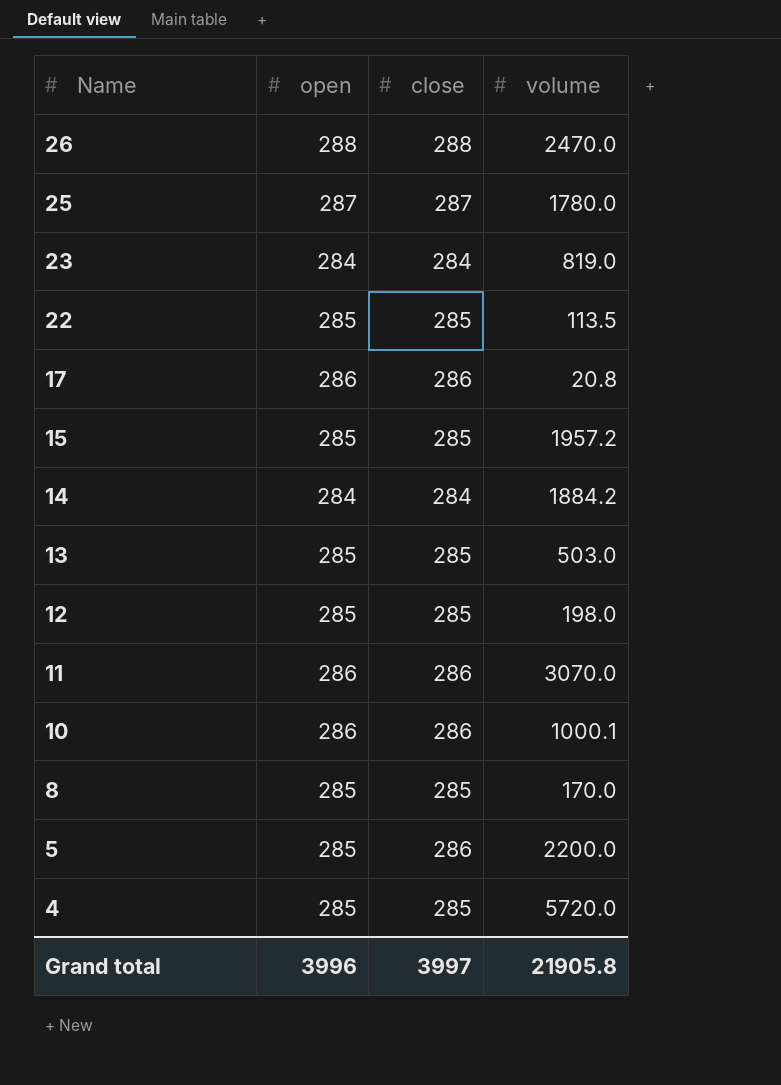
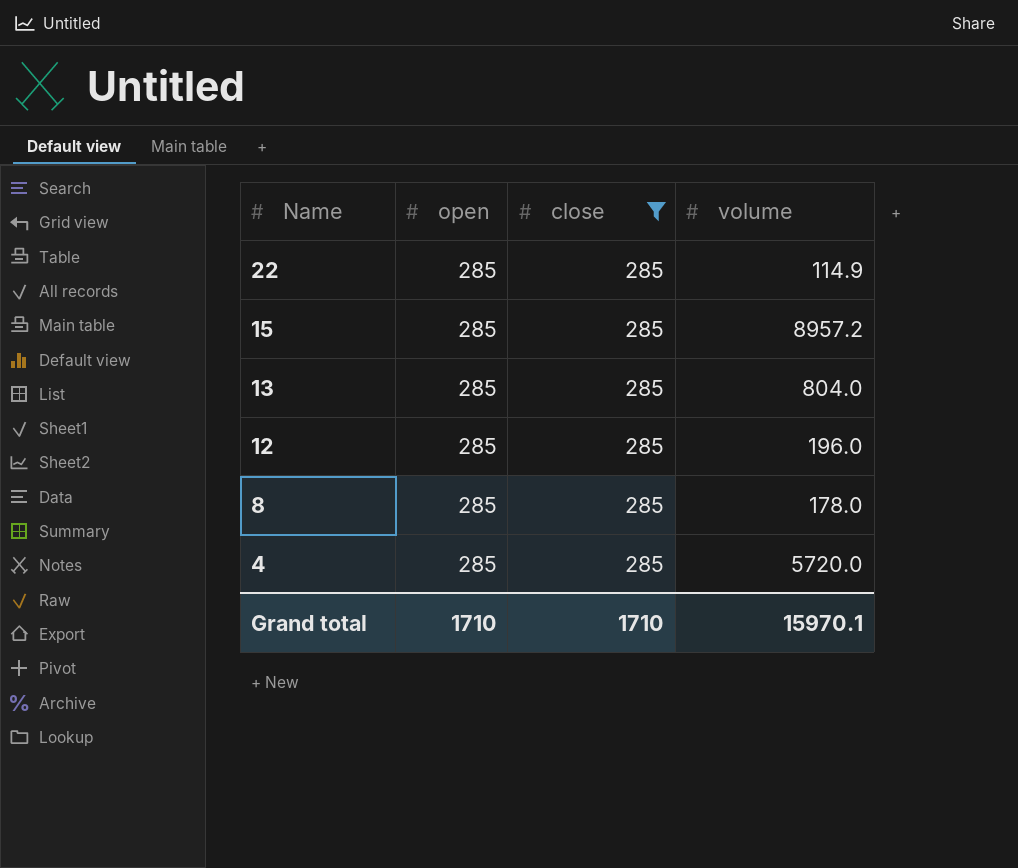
filter: none -> close = 285
22 | volume: 113.5 -> 114.9
15 | volume: 1957.2 -> 8957.2
13 | volume: 503.0 -> 804.0
12 | volume: 198.0 -> 196.0
8 | volume: 170.0 -> 178.0
Grand total | open: 3996 -> 1710
Grand total | close: 3997 -> 1710
Grand total | volume: 21905.8 -> 15970.1

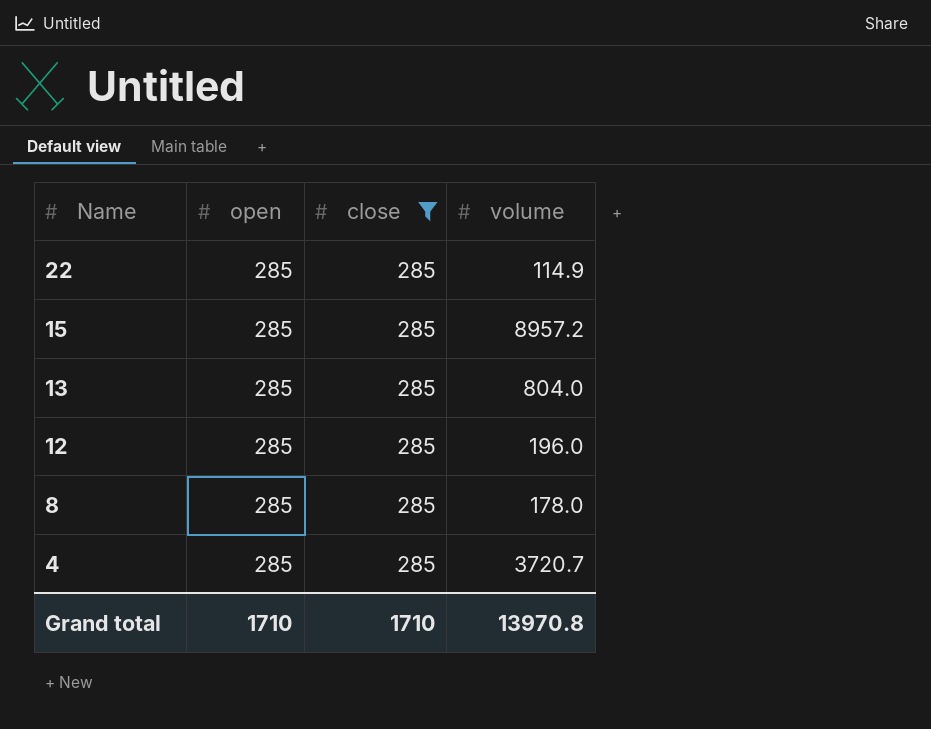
4 | volume: 5720.0 -> 3720.7
Grand total | volume: 15970.1 -> 13970.8

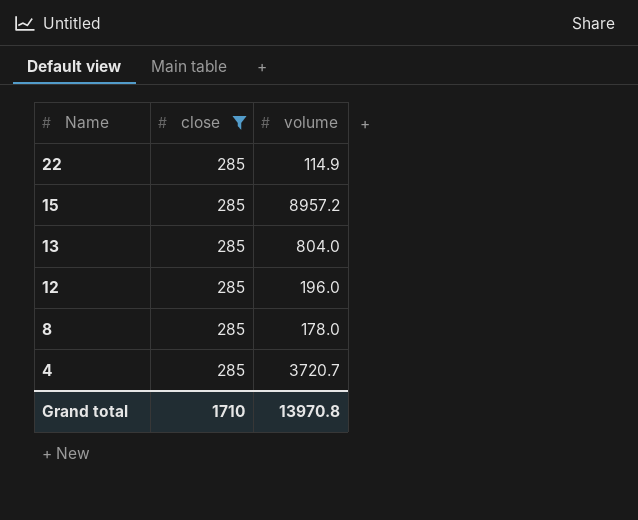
column open | position: 2 -> none

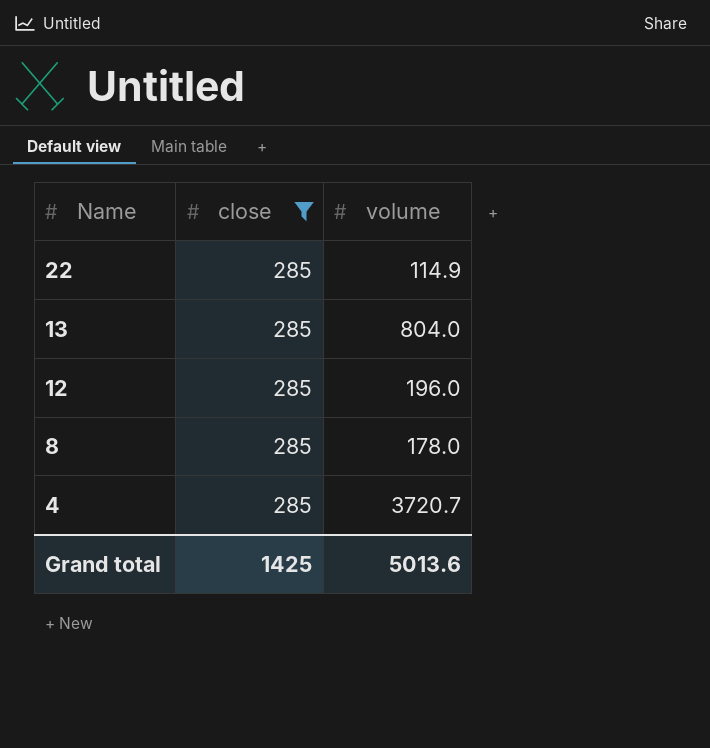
row 15: 285 | 8957.2 -> none
Grand total | close: 1710 -> 1425
Grand total | volume: 13970.8 -> 5013.6

